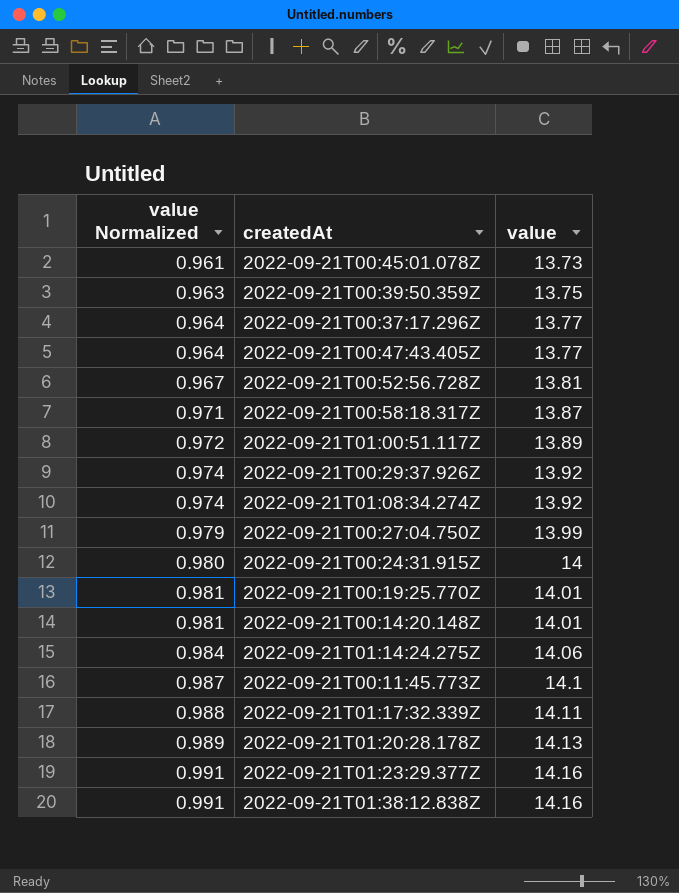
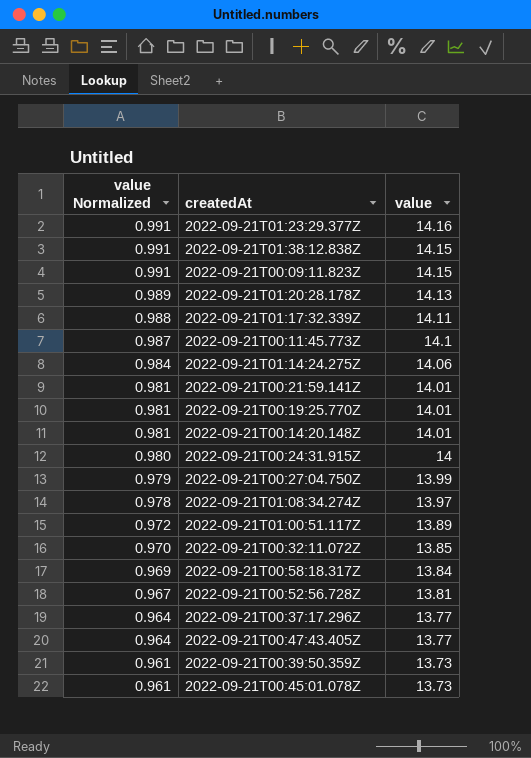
row order: value Normalized ascending -> value Normalized descending
row 2022-09-21T00:29:37.926Z: 0.974 | 13.92 -> none
2022-09-21T01:38:12.838Z | value: 14.16 -> 14.15
row 2022-09-21T00:09:11.823Z: none -> 0.991 | 14.15
row 2022-09-21T00:21:59.141Z: none -> 0.981 | 14.01
2022-09-21T01:08:34.274Z | value Normalized: 0.974 -> 0.978
2022-09-21T01:08:34.274Z | value: 13.92 -> 13.97
row 2022-09-21T00:32:11.072Z: none -> 0.970 | 13.85
2022-09-21T00:58:18.317Z | value Normalized: 0.971 -> 0.969
2022-09-21T00:58:18.317Z | value: 13.87 -> 13.84
2022-09-21T00:39:50.359Z | value Normalized: 0.963 -> 0.961
2022-09-21T00:39:50.359Z | value: 13.75 -> 13.73

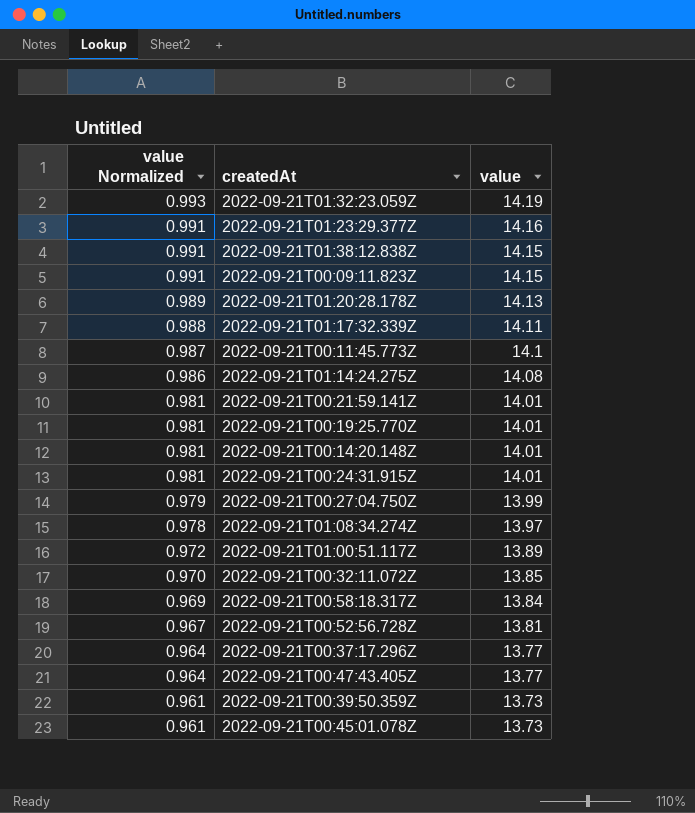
row 2022-09-21T01:32:23.059Z: none -> 0.993 | 14.19
2022-09-21T01:14:24.275Z | value Normalized: 0.984 -> 0.986
2022-09-21T01:14:24.275Z | value: 14.06 -> 14.08
2022-09-21T00:24:31.915Z | value Normalized: 0.980 -> 0.981
2022-09-21T00:24:31.915Z | value: 14 -> 14.01

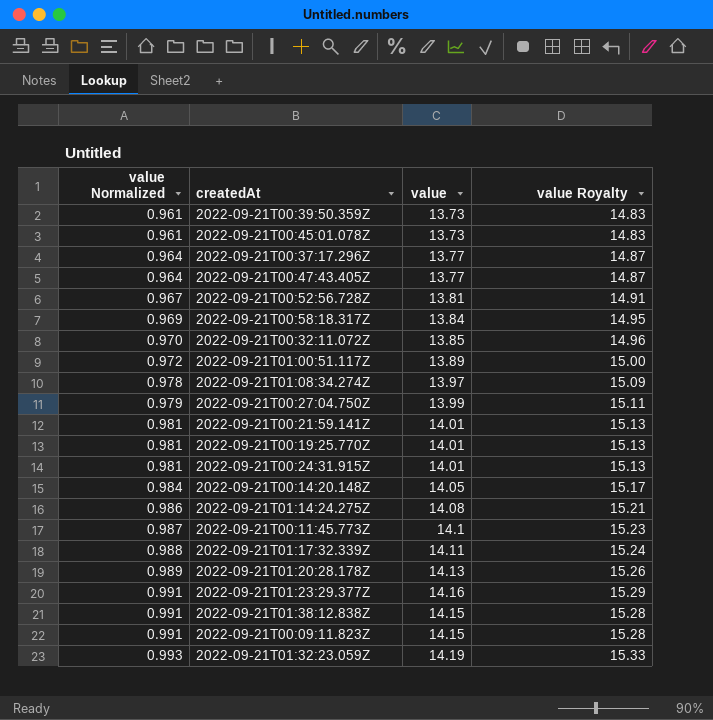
row order: value Normalized descending -> value Normalized ascending
column value Royalty | formula: none -> [value] * 1.08
2022-09-21T00:14:20.148Z | value Normalized: 0.981 -> 0.984
2022-09-21T00:14:20.148Z | value: 14.01 -> 14.05

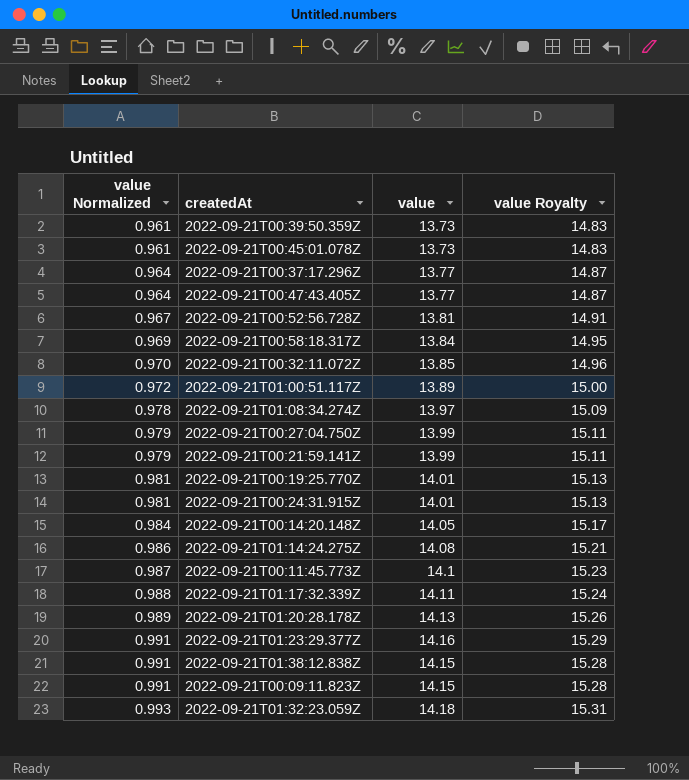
2022-09-21T00:21:59.141Z | value Normalized: 0.981 -> 0.979
2022-09-21T00:21:59.141Z | value: 14.01 -> 13.99
2022-09-21T00:21:59.141Z | value Royalty: 15.13 -> 15.11
2022-09-21T01:32:23.059Z | value: 14.19 -> 14.18
2022-09-21T01:32:23.059Z | value Royalty: 15.33 -> 15.31

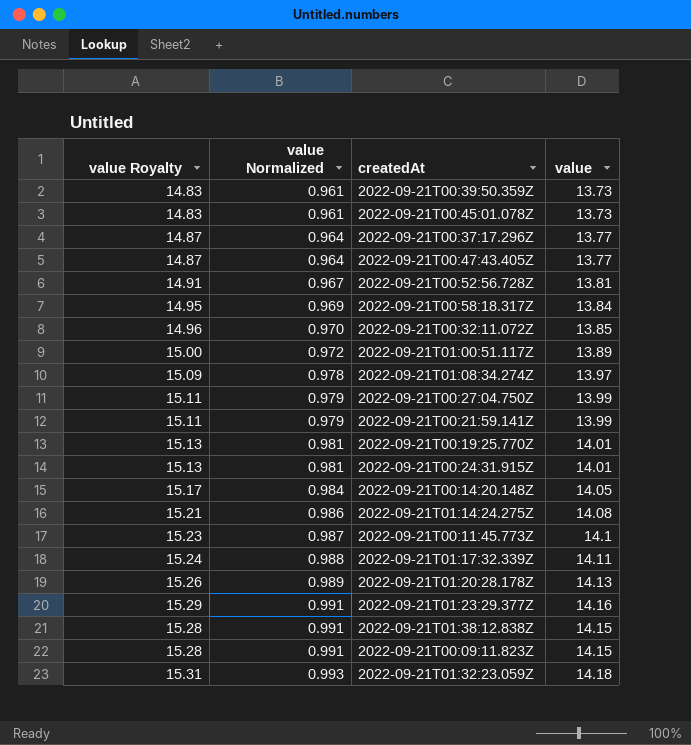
column value Royalty | position: 4 -> 1

